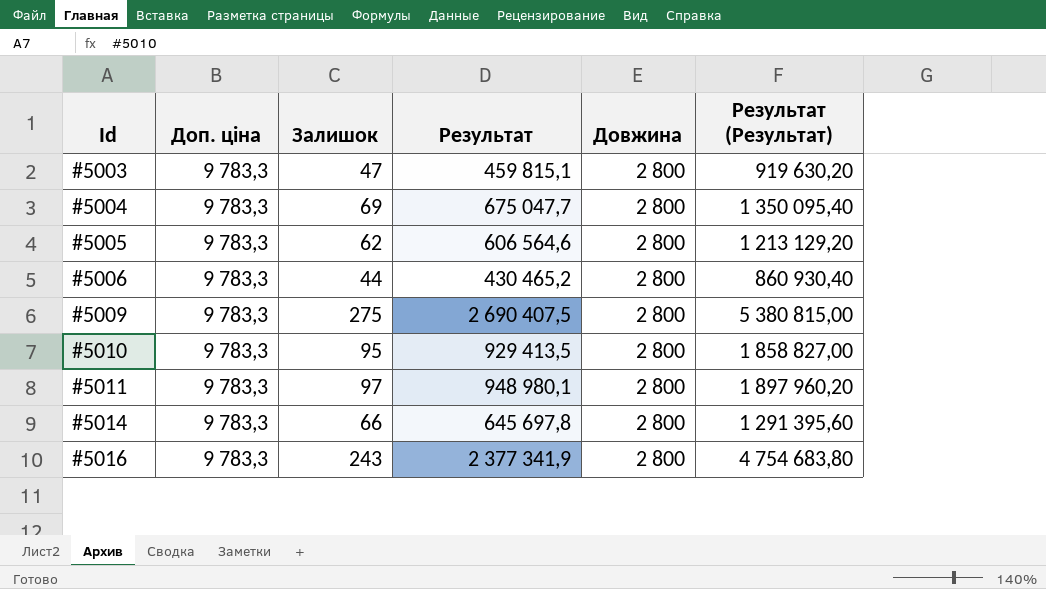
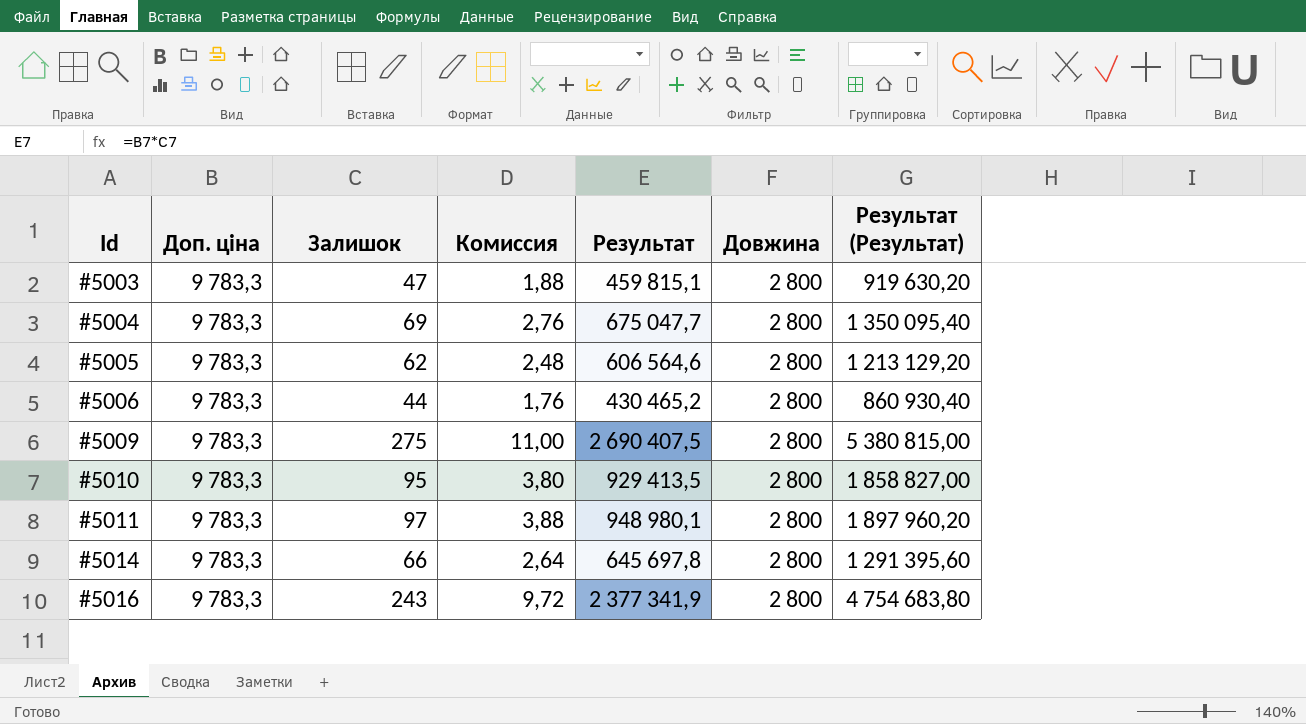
column Комиссия | formula: none -> [Залишок] * 0,04

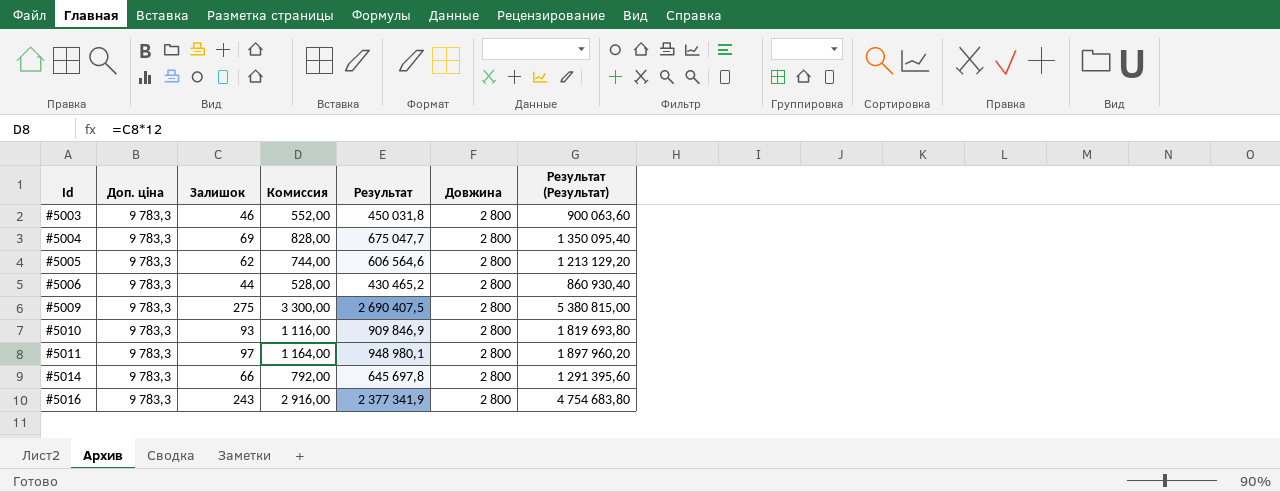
column Комиссия | formula: [Залишок] * 0,04 -> [Залишок] * 12
#5003 | Залишок: 47 -> 46
#5003 | Результат: 459 815,1 -> 450 031,8
#5003 | Результат (Результат): 919 630,20 -> 900 063,60
#5010 | Залишок: 95 -> 93
#5010 | Результат: 929 413,5 -> 909 846,9
#5010 | Результат (Результат): 1 858 827,00 -> 1 819 693,80

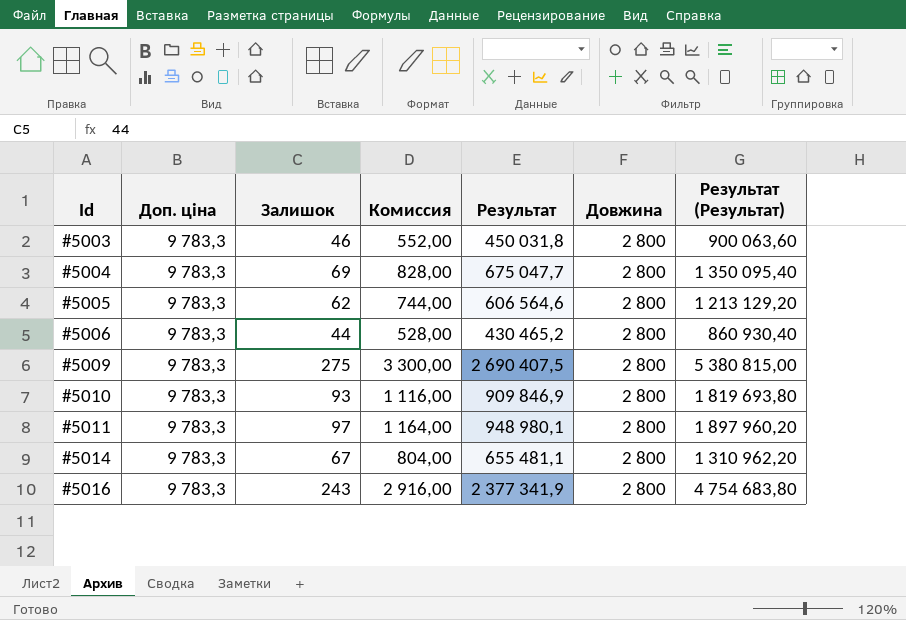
#5014 | Залишок: 66 -> 67
#5014 | Комиссия: 792,00 -> 804,00
#5014 | Результат: 645 697,8 -> 655 481,1
#5014 | Результат (Результат): 1 291 395,60 -> 1 310 962,20

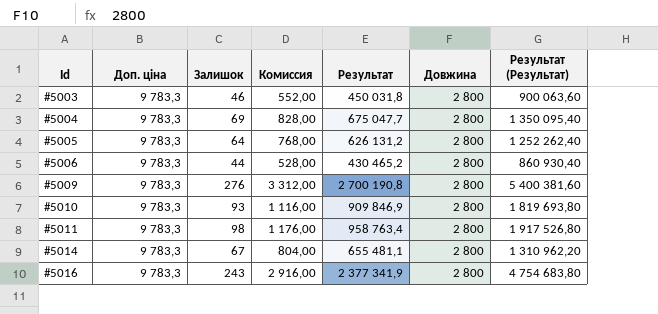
#5005 | Залишок: 62 -> 64
#5005 | Комиссия: 744,00 -> 768,00
#5005 | Результат: 606 564,6 -> 626 131,2
#5005 | Результат (Результат): 1 213 129,20 -> 1 252 262,40
#5009 | Залишок: 275 -> 276
#5009 | Комиссия: 3 300,00 -> 3 312,00
#5009 | Результат: 2 690 407,5 -> 2 700 190,8
#5009 | Результат (Результат): 5 380 815,00 -> 5 400 381,60
#5011 | Залишок: 97 -> 98
#5011 | Комиссия: 1 164,00 -> 1 176,00
#5011 | Результат: 948 980,1 -> 958 763,4
#5011 | Результат (Результат): 1 897 960,20 -> 1 917 526,80

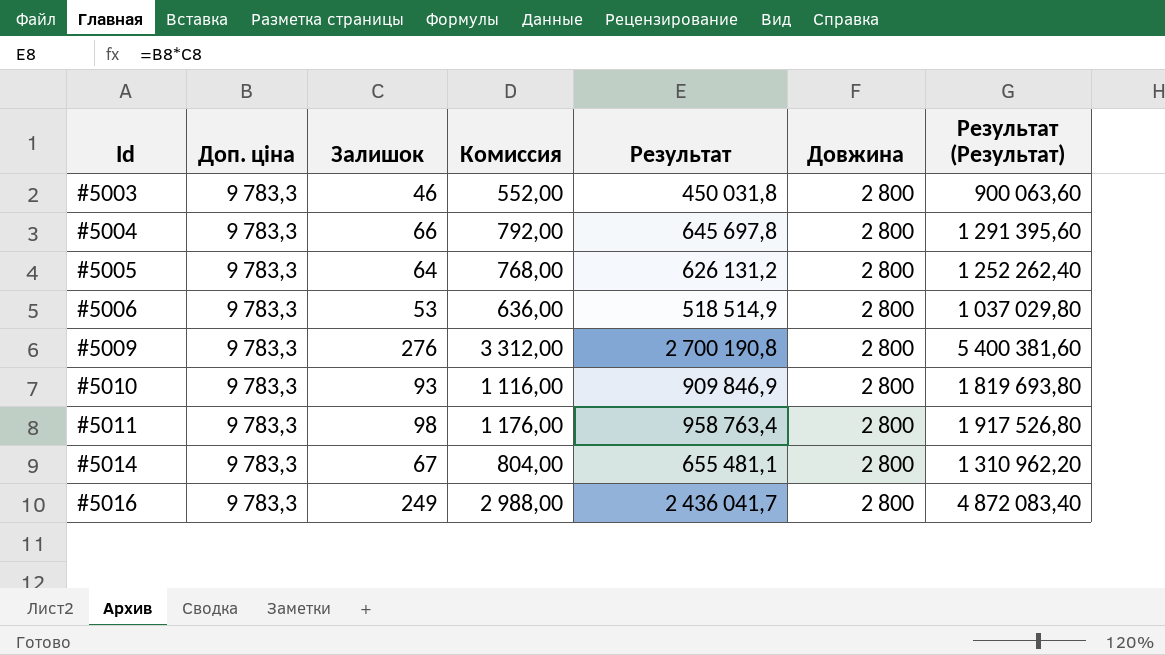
#5004 | Залишок: 69 -> 66
#5004 | Комиссия: 828,00 -> 792,00
#5004 | Результат: 675 047,7 -> 645 697,8
#5004 | Результат (Результат): 1 350 095,40 -> 1 291 395,60
#5006 | Залишок: 44 -> 53
#5006 | Комиссия: 528,00 -> 636,00
#5006 | Результат: 430 465,2 -> 518 514,9
#5006 | Результат (Результат): 860 930,40 -> 1 037 029,80
#5016 | Залишок: 243 -> 249
#5016 | Комиссия: 2 916,00 -> 2 988,00
#5016 | Результат: 2 377 341,9 -> 2 436 041,7
#5016 | Результат (Результат): 4 754 683,80 -> 4 872 083,40

